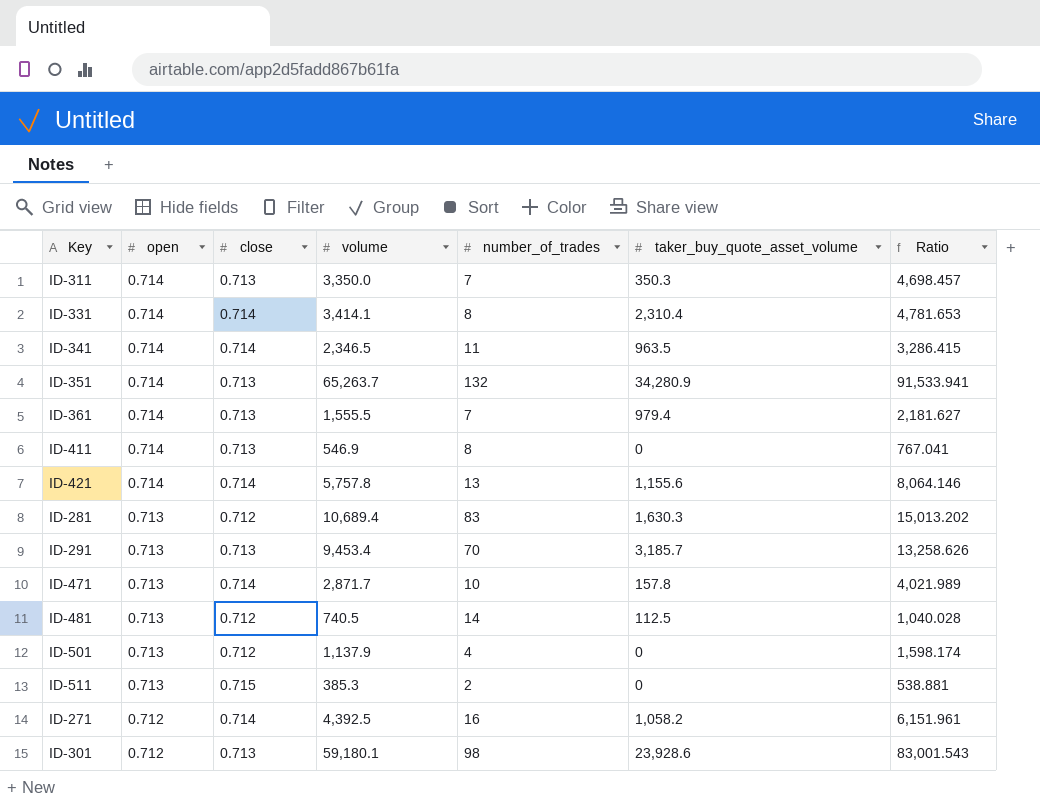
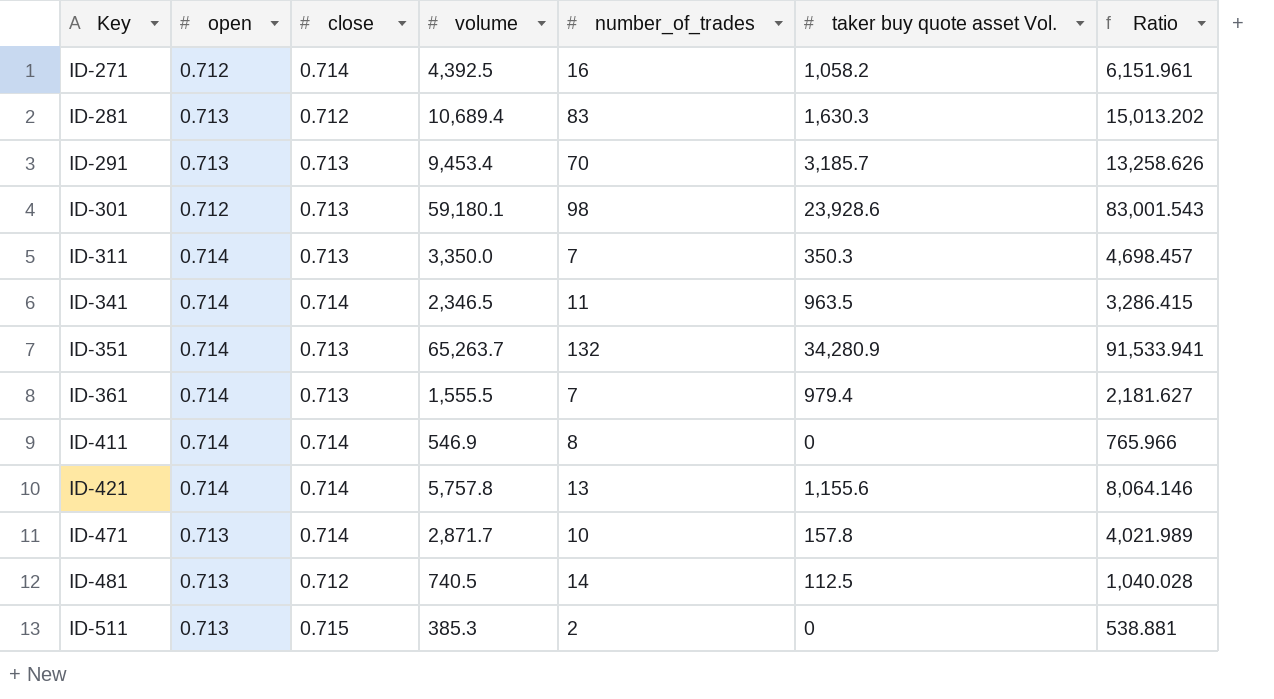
row order: open descending -> Key ascending
column name: taker_buy_quote_asset_volume -> taker buy quote asset Vol.
row ID-331: 0.714 | 0.714 | 3,414.1 | 8 | 2,310.4 | 4,781.653 -> none
row ID-501: 0.713 | 0.712 | 1,137.9 | 4 | 0 | 1,598.174 -> none
ID-411 | close: 0.713 -> 0.714
ID-411 | Ratio: 767.041 -> 765.966

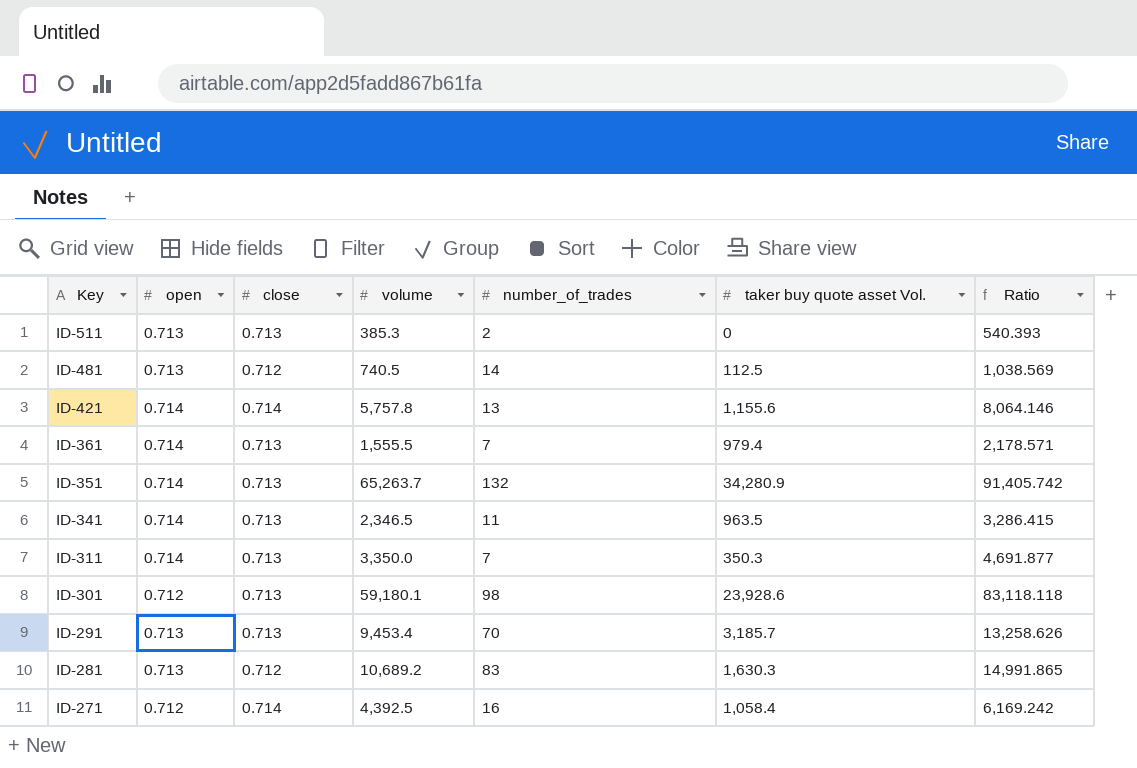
row order: Key ascending -> Key descending
column Ratio | formula: [volume] / [close] -> [volume] / [open]
row ID-411: 0.714 | 0.714 | 546.9 | 8 | 0 | 765.966 -> none
row ID-471: 0.713 | 0.714 | 2,871.7 | 10 | 157.8 | 4,021.989 -> none
ID-511 | close: 0.715 -> 0.713
ID-341 | close: 0.714 -> 0.713
ID-281 | volume: 10,689.4 -> 10,689.2
ID-271 | taker buy quote asset Vol.: 1,058.2 -> 1,058.4

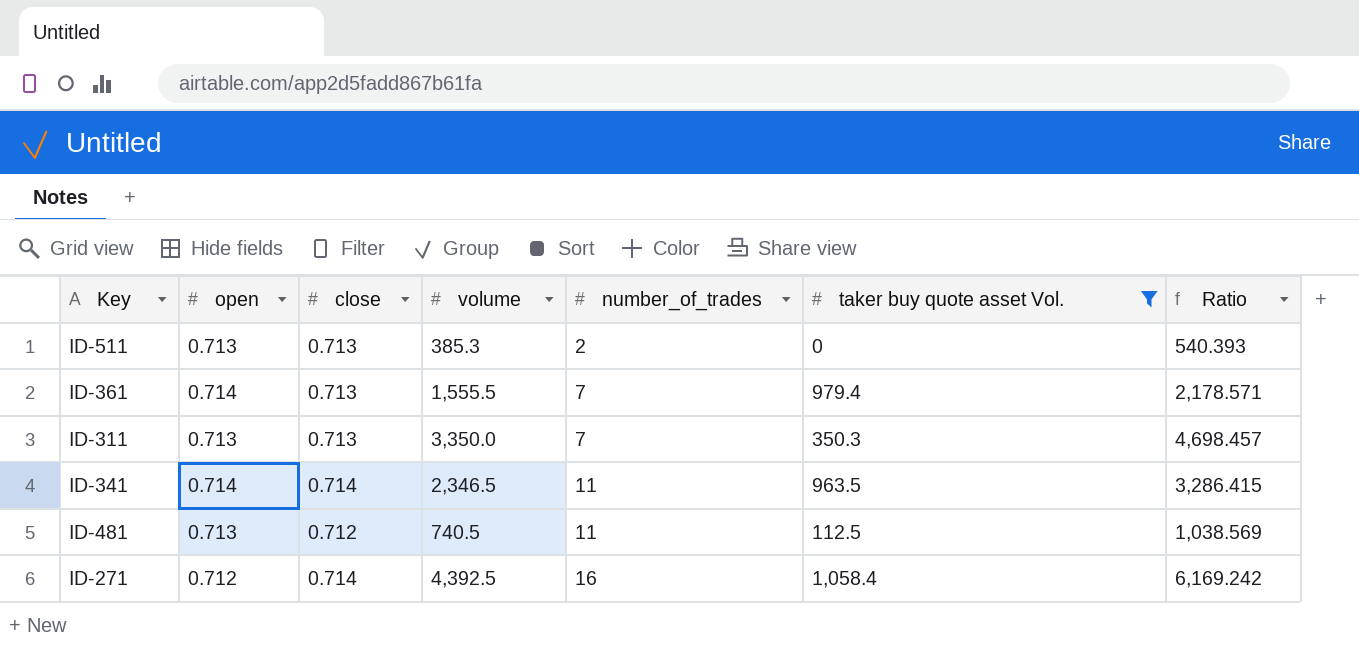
filter: none -> taker buy quote asset Vol. <= 1,058.4
row order: Key descending -> number_of_trades ascending
ID-311 | open: 0.714 -> 0.713
ID-311 | Ratio: 4,691.877 -> 4,698.457
ID-341 | close: 0.713 -> 0.714
ID-481 | number_of_trades: 14 -> 11

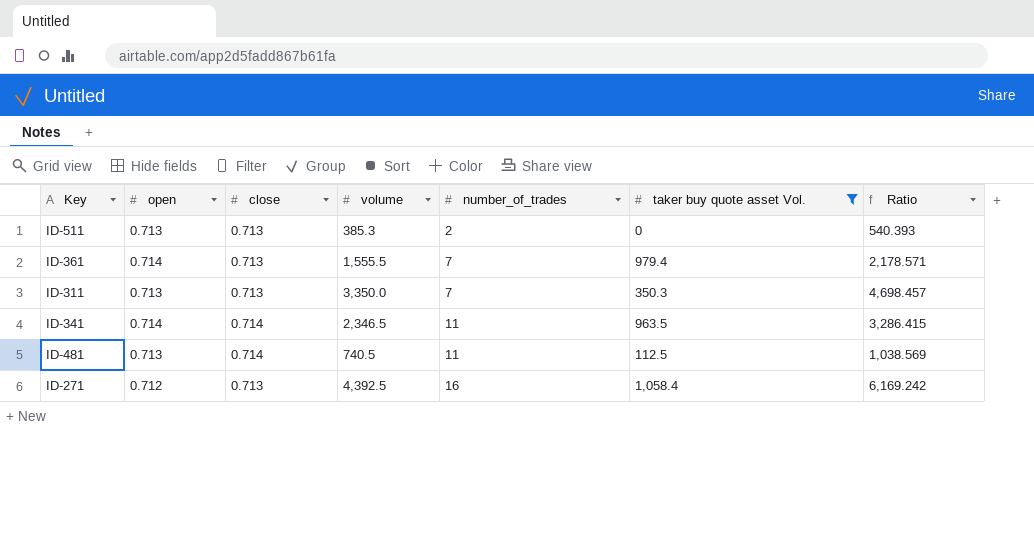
ID-481 | close: 0.712 -> 0.714
ID-271 | close: 0.714 -> 0.713

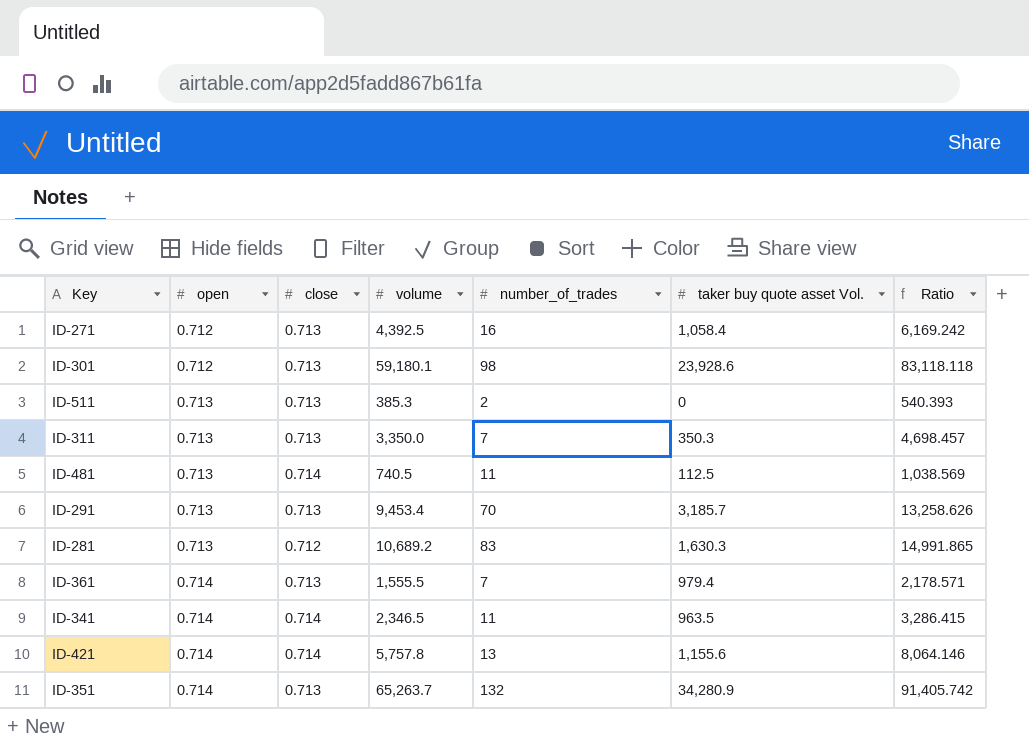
filter: taker buy quote asset Vol. <= 1,058.4 -> none
row order: number_of_trades ascending -> open ascending

